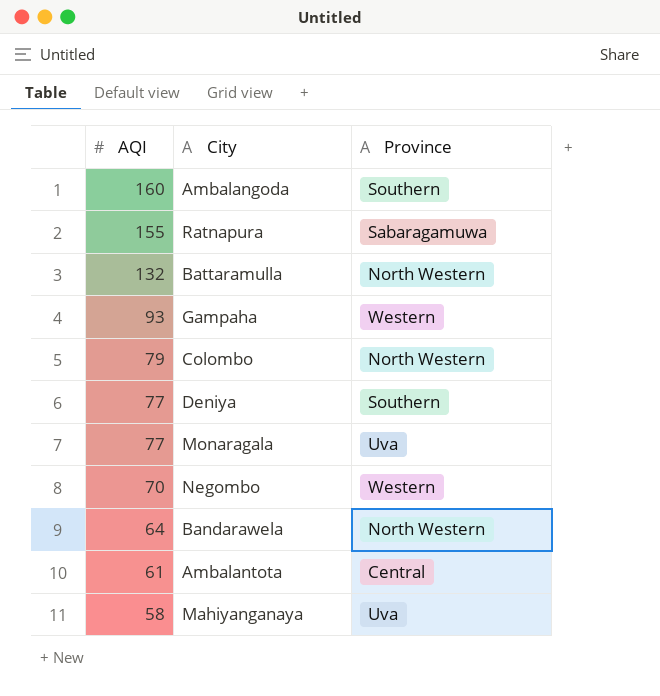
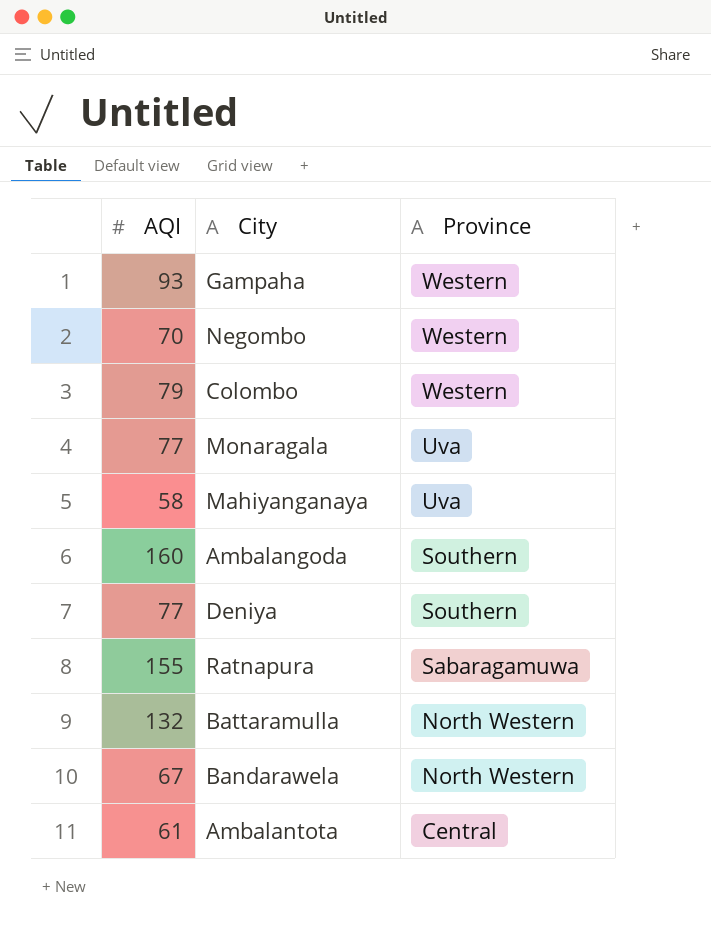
row order: AQI descending -> Province descending
Colombo | Province: North Western -> Western
Bandarawela | AQI: 64 -> 67

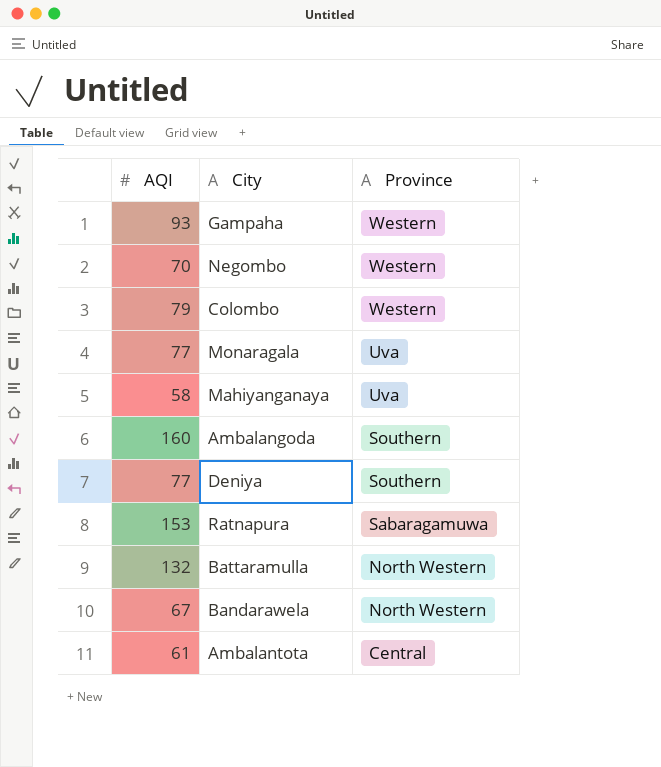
Ratnapura | AQI: 155 -> 153

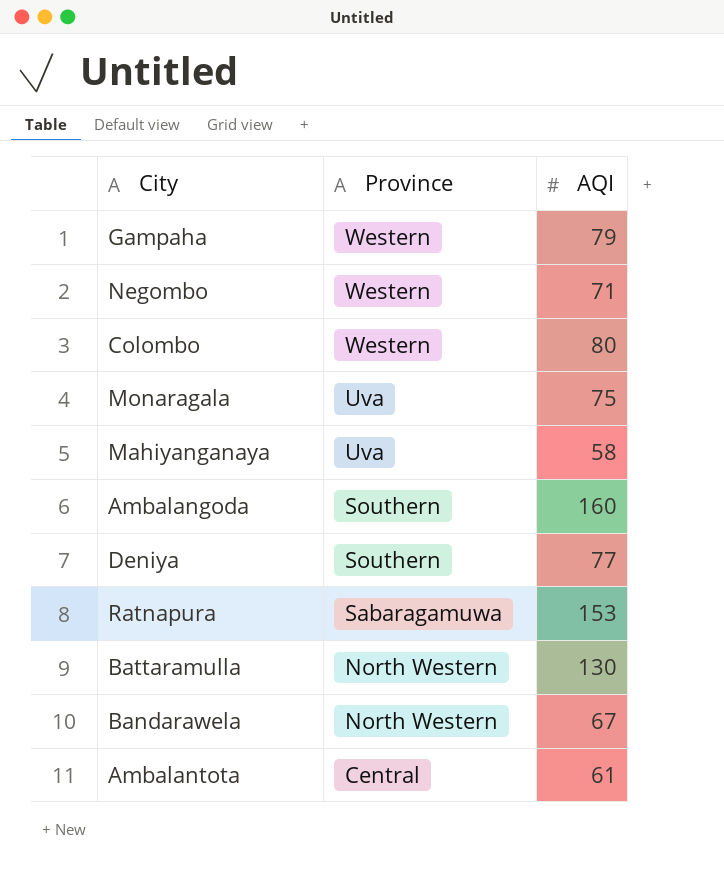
column AQI | position: 1 -> 3
Gampaha | AQI: 93 -> 79
Negombo | AQI: 70 -> 71
Colombo | AQI: 79 -> 80
Monaragala | AQI: 77 -> 75
Battaramulla | AQI: 132 -> 130

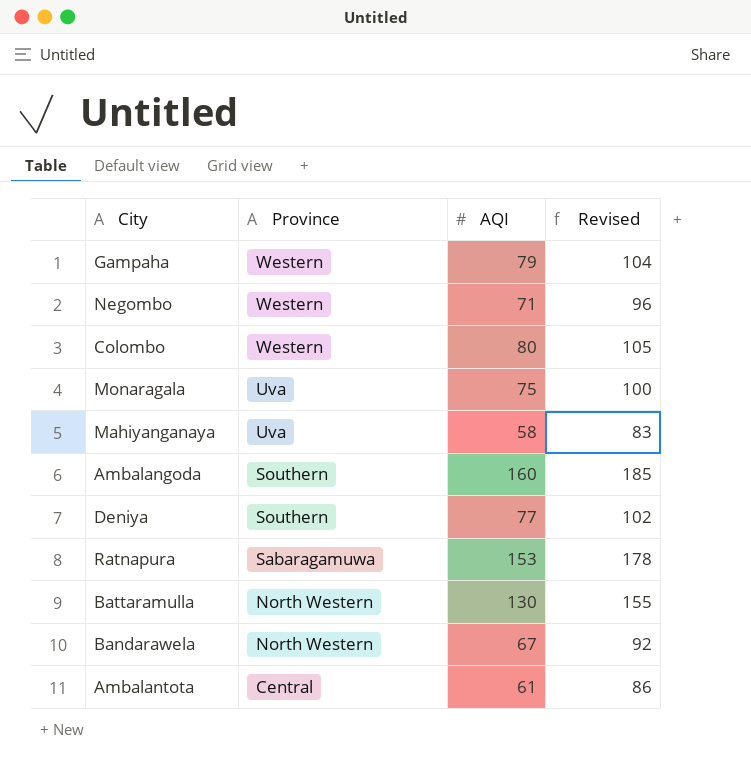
column Revised | formula: none -> [AQI] + 25

